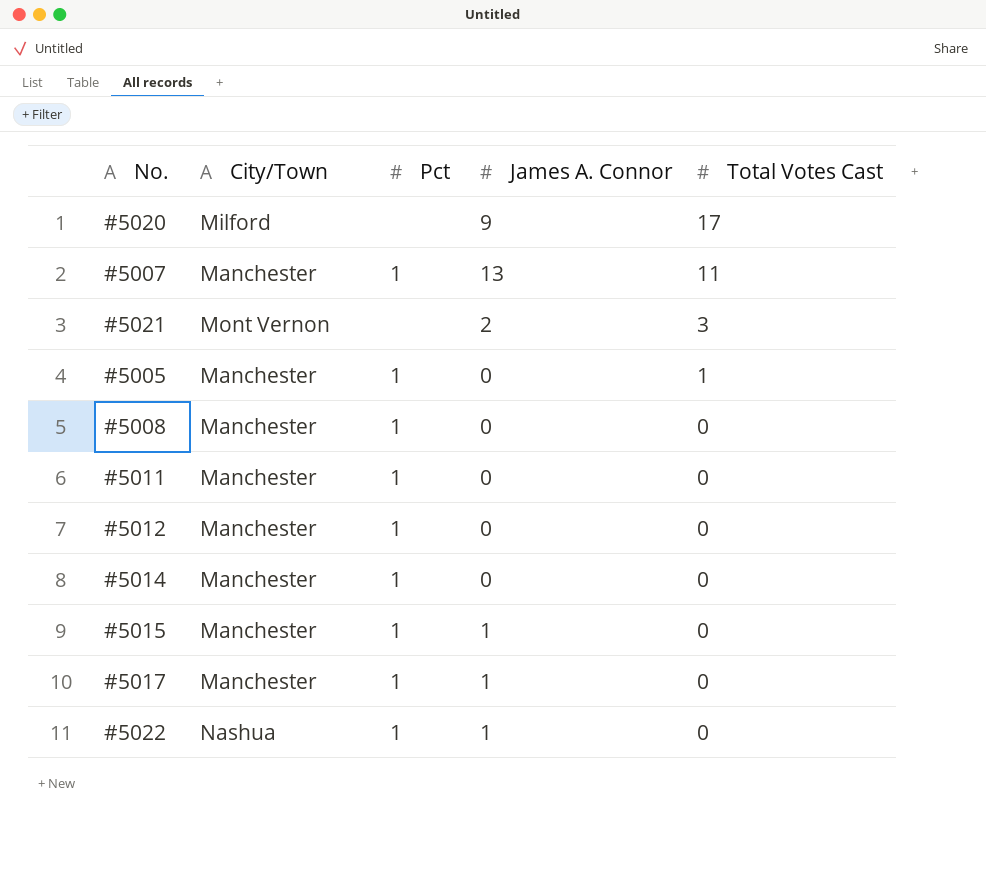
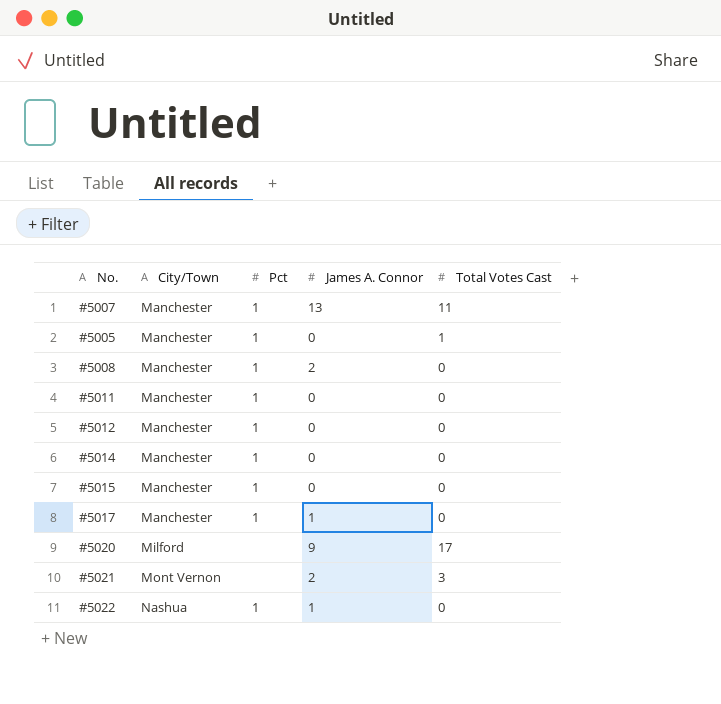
row order: Total Votes Cast descending -> City/Town ascending
#5008 | James A. Connor: 0 -> 2
#5015 | James A. Connor: 1 -> 0

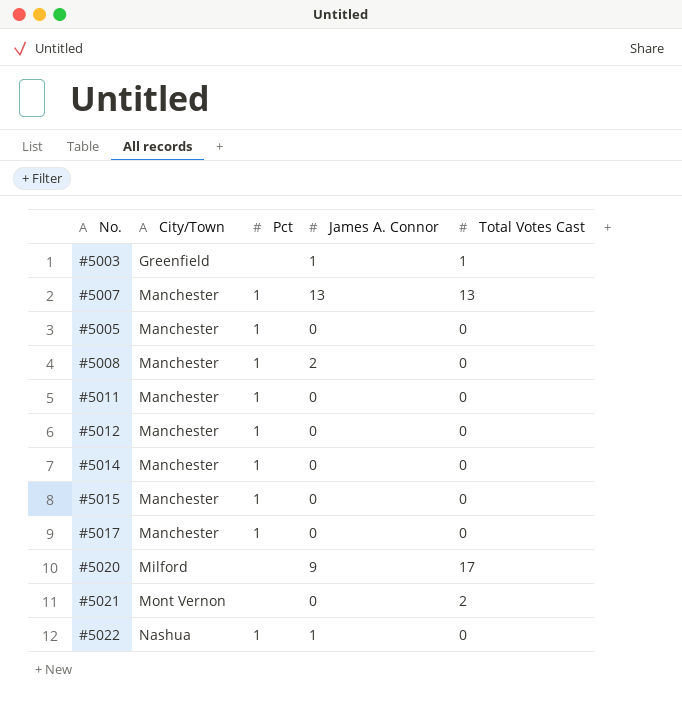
row #5003: none -> Greenfield | none | 1 | 1
#5007 | Total Votes Cast: 11 -> 13
#5005 | Total Votes Cast: 1 -> 0
#5017 | James A. Connor: 1 -> 0
#5021 | James A. Connor: 2 -> 0
#5021 | Total Votes Cast: 3 -> 2

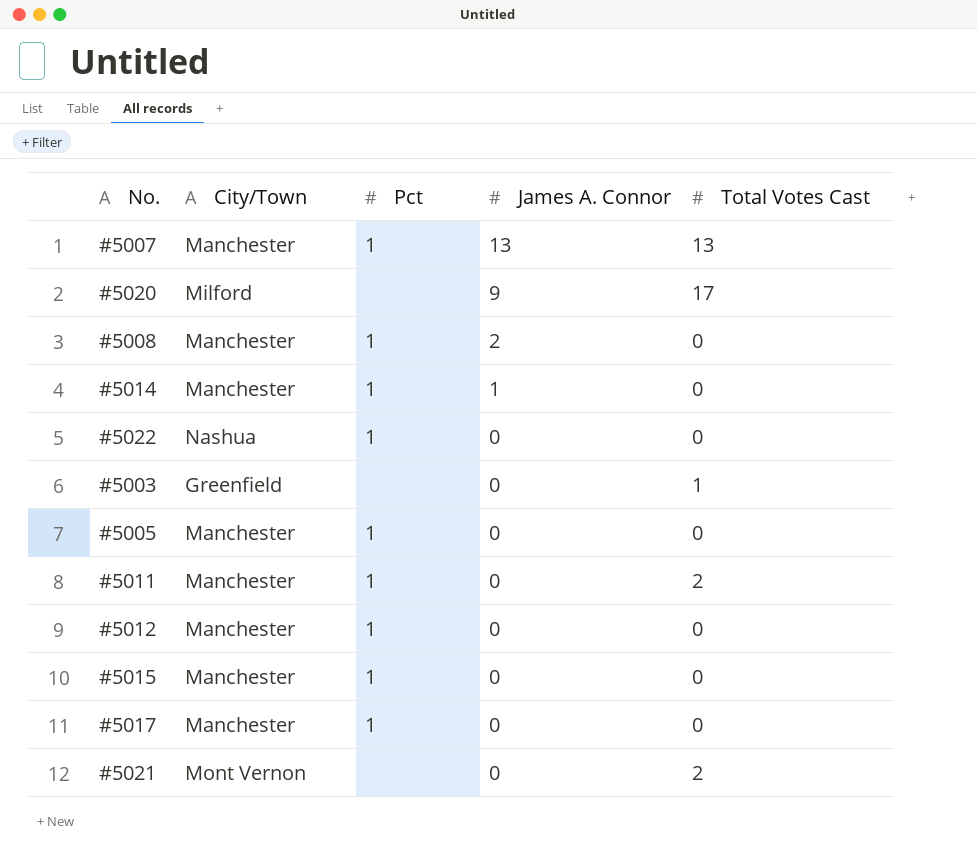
row order: City/Town ascending -> James A. Connor descending
#5014 | James A. Connor: 0 -> 1
#5022 | James A. Connor: 1 -> 0
#5003 | James A. Connor: 1 -> 0
#5011 | Total Votes Cast: 0 -> 2

